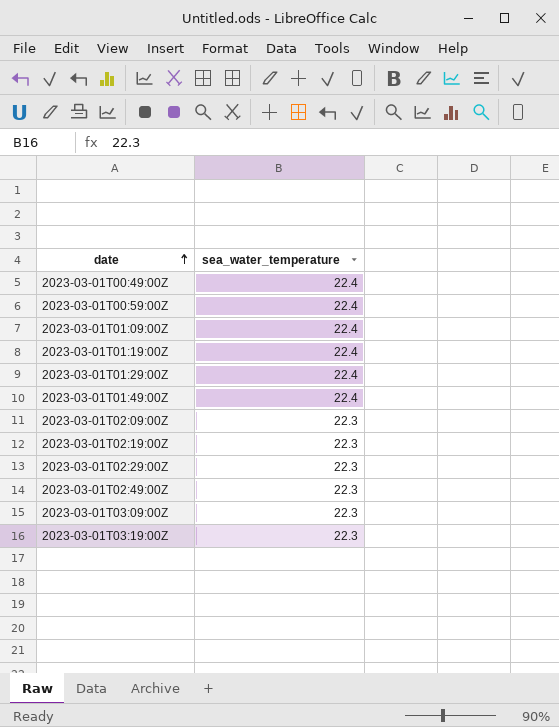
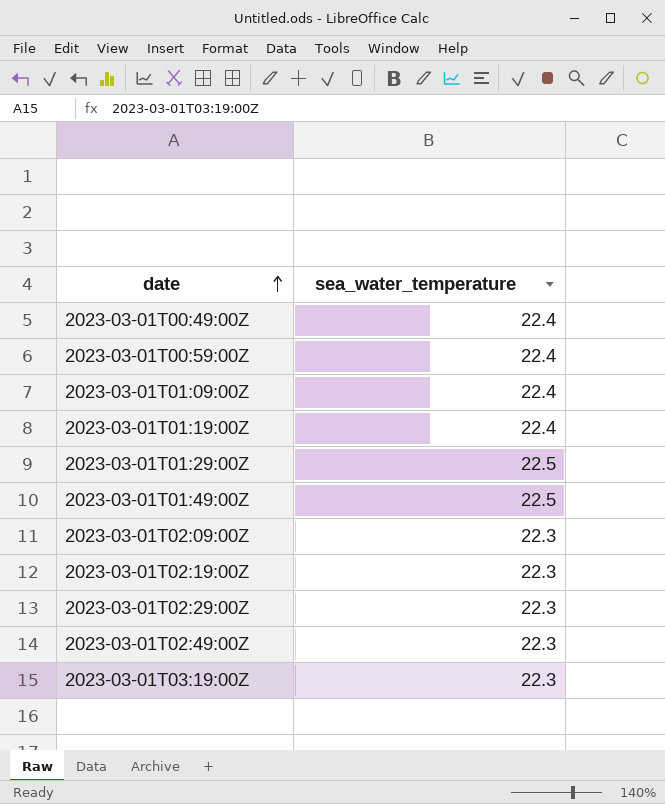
row 2023-03-01T03:09:00Z: 22.3 -> none
2023-03-01T01:29:00Z | sea_water_temperature: 22.4 -> 22.5
2023-03-01T01:49:00Z | sea_water_temperature: 22.4 -> 22.5

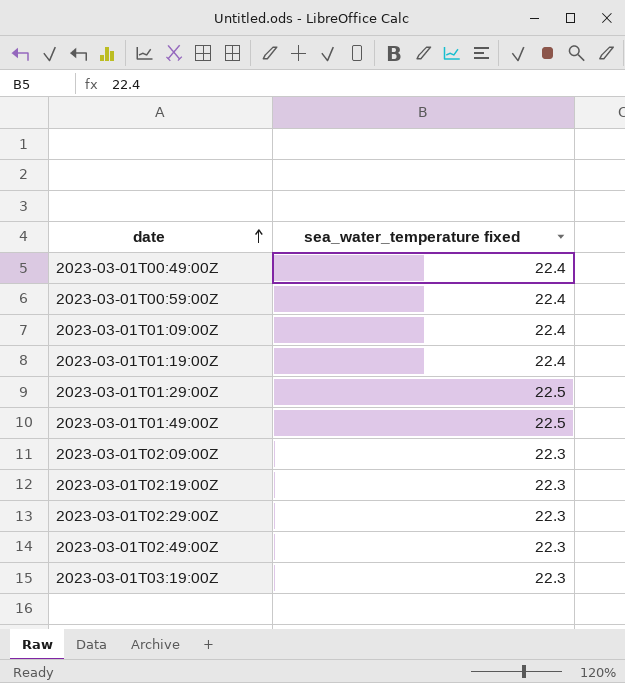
column name: sea_water_temperature -> sea_water_temperature fixed

